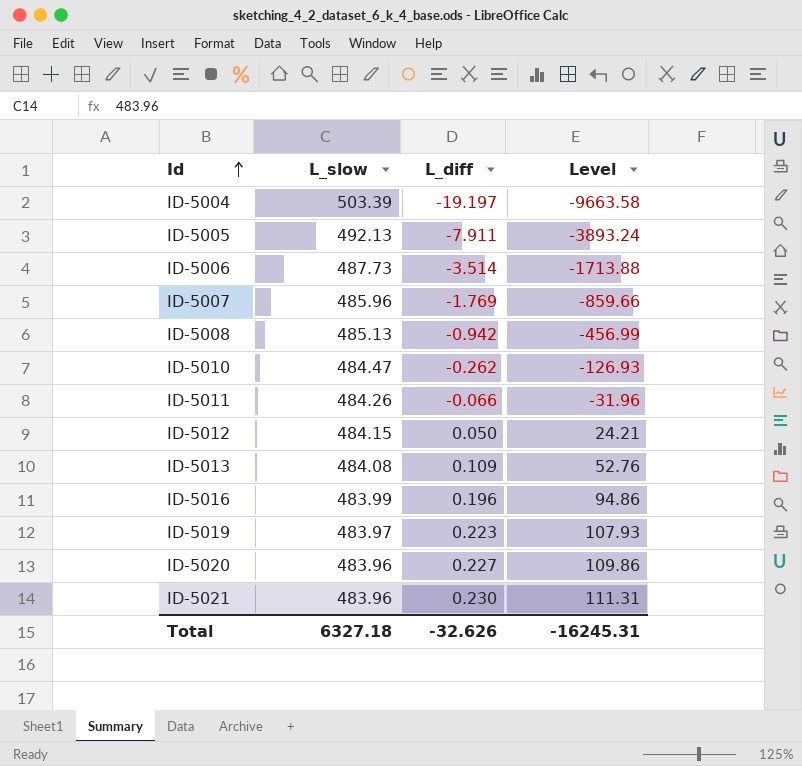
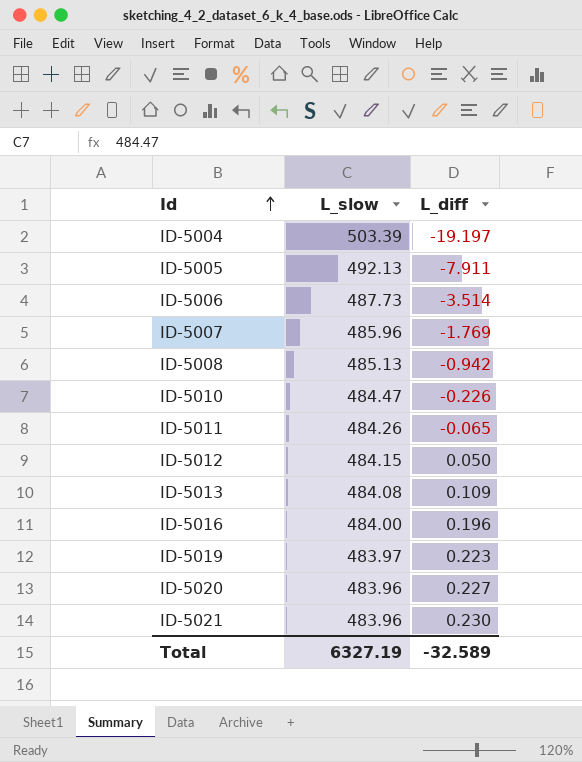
column Level | formula: [L_slow] * [L_diff] -> none
ID-5010 | L_diff: -0.262 -> -0.226
ID-5011 | L_diff: -0.066 -> -0.065
ID-5016 | L_slow: 483.99 -> 484.00
Total | L_slow: 6327.18 -> 6327.19
Total | L_diff: -32.626 -> -32.589

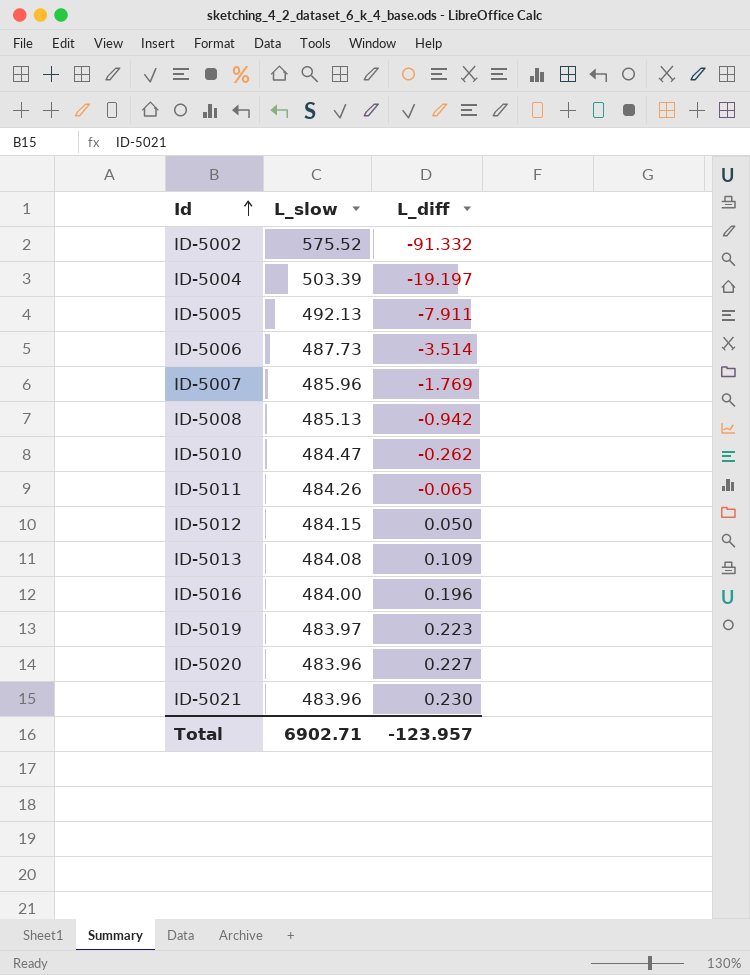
row ID-5002: none -> 575.52 | -91.332
ID-5010 | L_diff: -0.226 -> -0.262
Total | L_slow: 6327.19 -> 6902.71
Total | L_diff: -32.589 -> -123.957

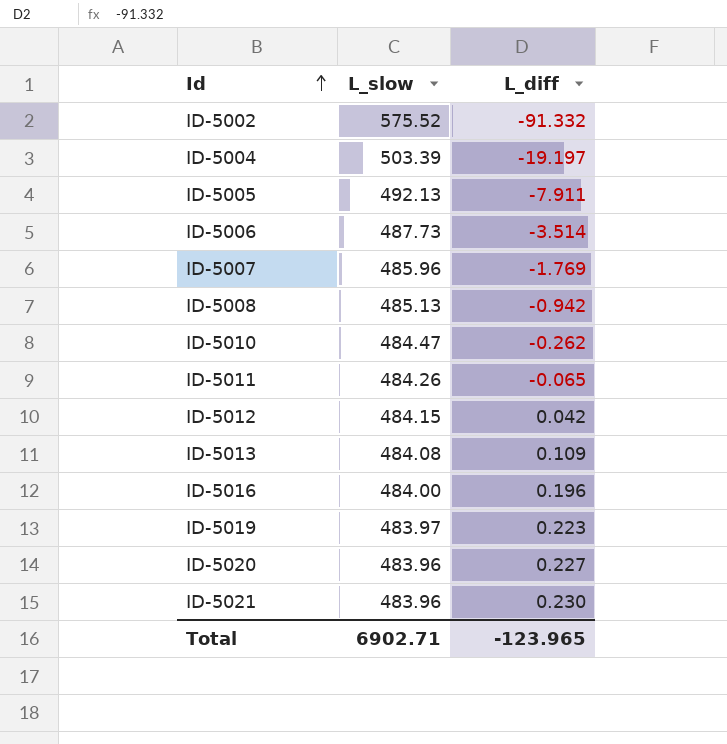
ID-5012 | L_diff: 0.050 -> 0.042
Total | L_diff: -123.957 -> -123.965

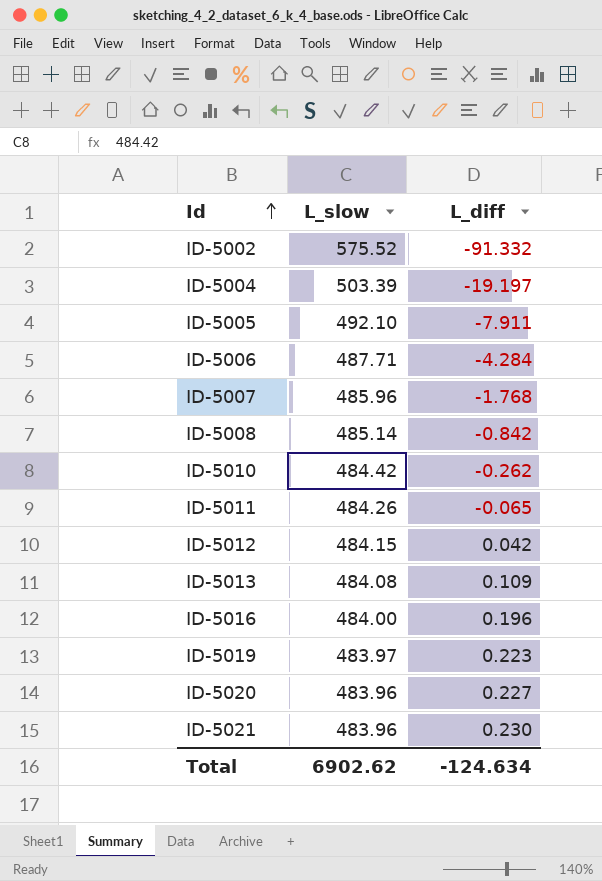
ID-5005 | L_slow: 492.13 -> 492.10
ID-5006 | L_slow: 487.73 -> 487.71
ID-5006 | L_diff: -3.514 -> -4.284
ID-5007 | L_diff: -1.769 -> -1.768
ID-5008 | L_slow: 485.13 -> 485.14
ID-5008 | L_diff: -0.942 -> -0.842
ID-5010 | L_slow: 484.47 -> 484.42
Total | L_slow: 6902.71 -> 6902.62
Total | L_diff: -123.965 -> -124.634

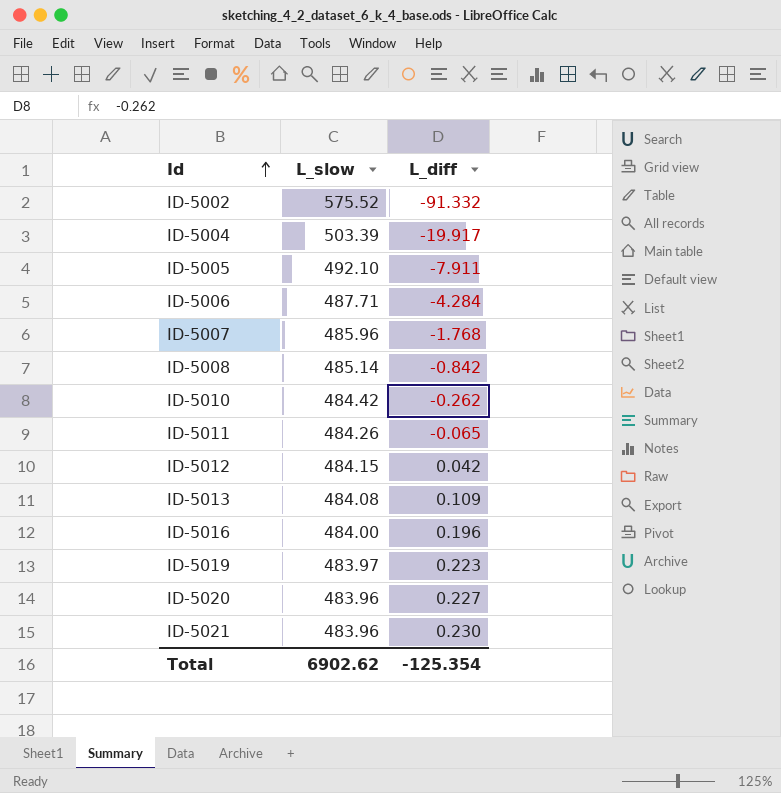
ID-5004 | L_diff: -19.197 -> -19.917
Total | L_diff: -124.634 -> -125.354

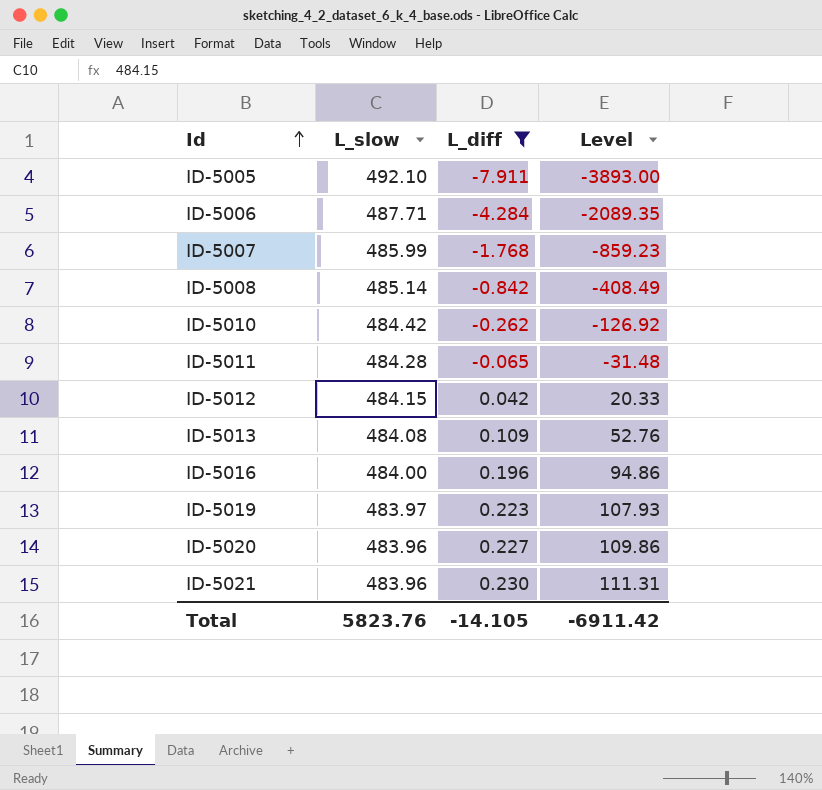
filter: none -> L_diff >= -7.911
column Level | formula: none -> [L_slow] * [L_diff]
ID-5007 | L_slow: 485.96 -> 485.99
ID-5011 | L_slow: 484.26 -> 484.28
Total | L_slow: 6902.62 -> 5823.76
Total | L_diff: -125.354 -> -14.105

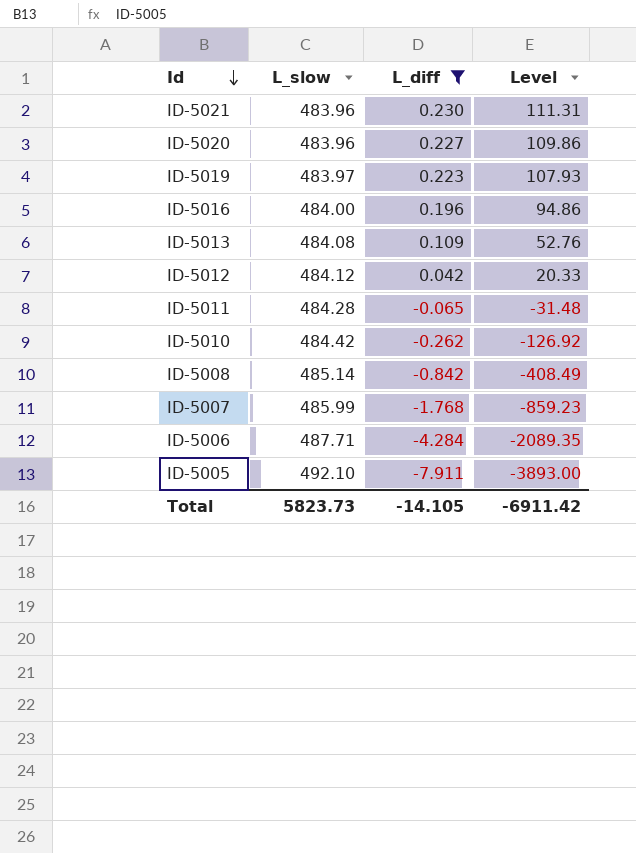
row order: Id ascending -> Id descending
ID-5012 | L_slow: 484.15 -> 484.12
Total | L_slow: 5823.76 -> 5823.73

